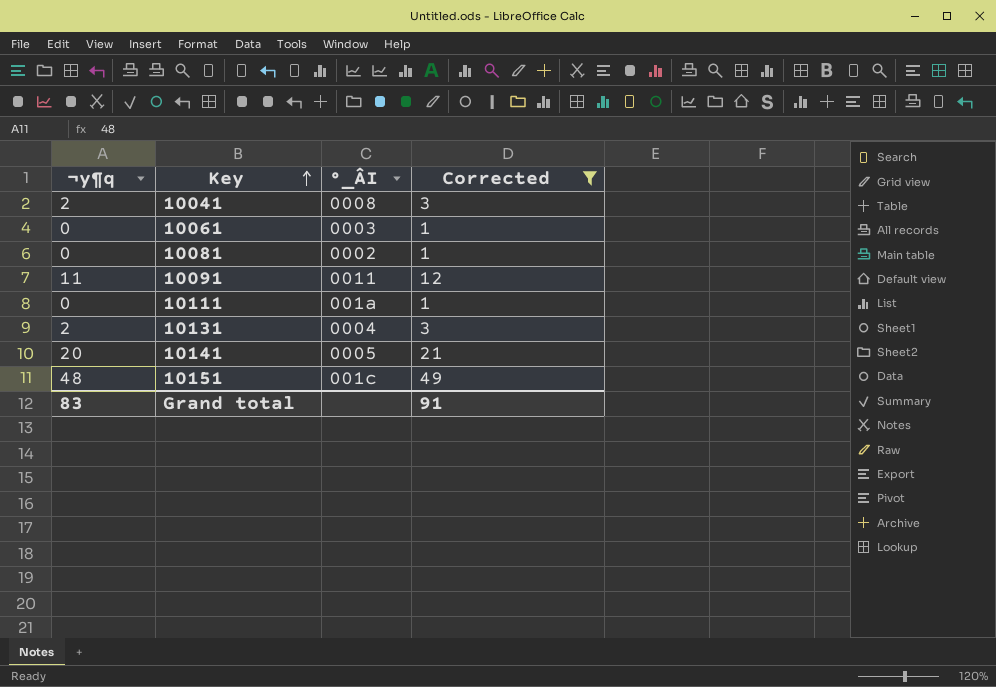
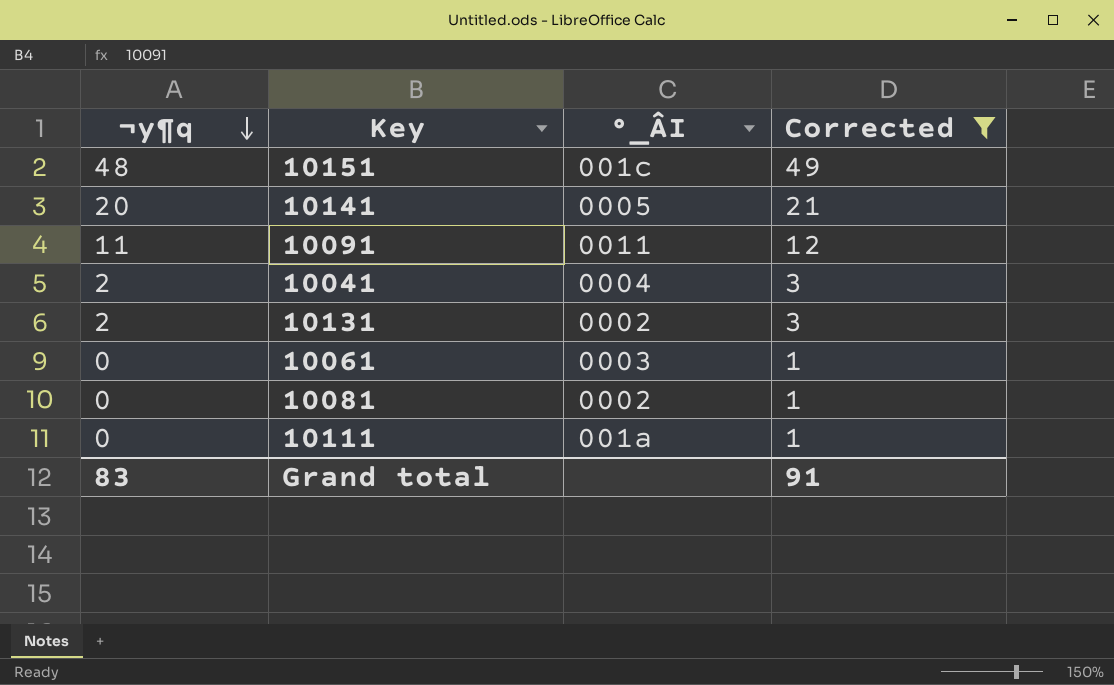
row order: Key ascending -> ¬y¶q descending
10041 | °_ÂI: 0008 -> 0004
10131 | °_ÂI: 0004 -> 0002

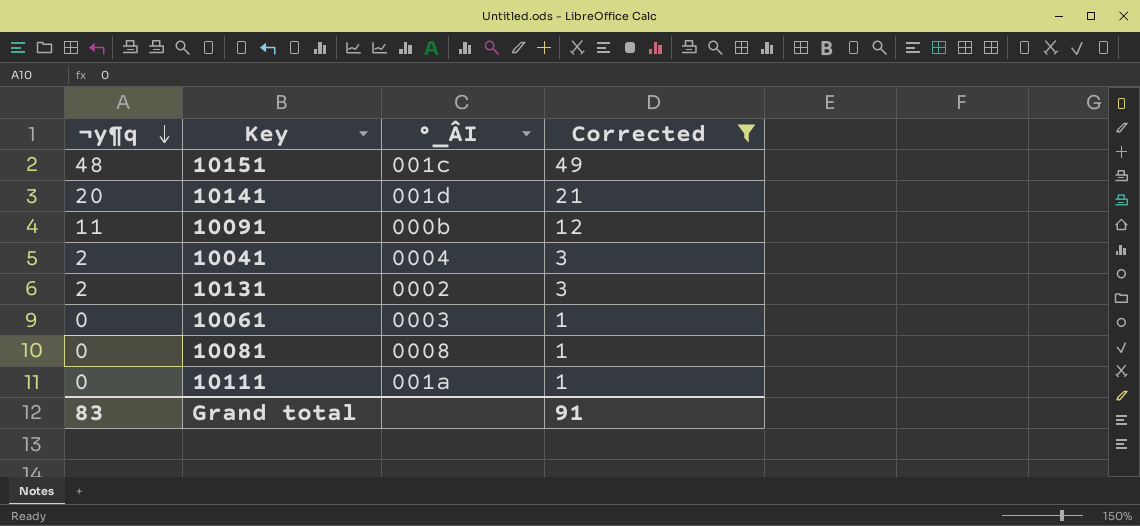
10141 | °_ÂI: 0005 -> 001d
10091 | °_ÂI: 0011 -> 000b
10081 | °_ÂI: 0002 -> 0008

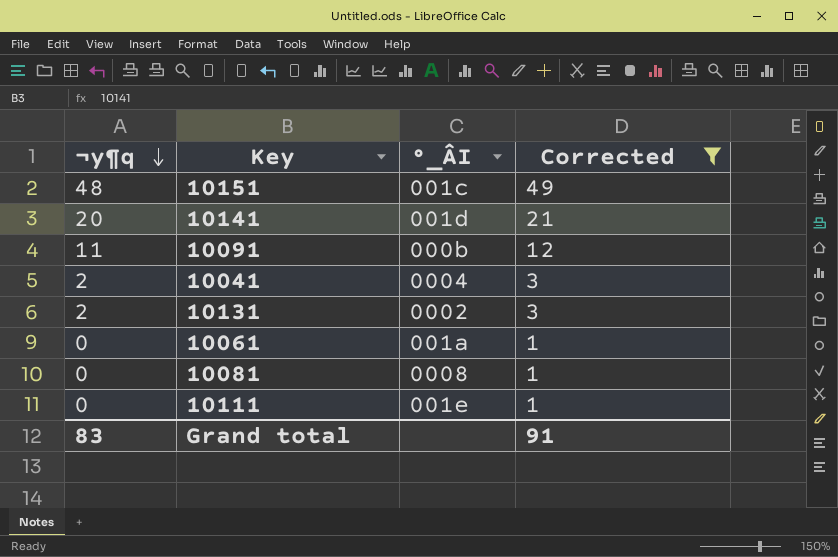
10061 | °_ÂI: 0003 -> 001a
10111 | °_ÂI: 001a -> 001e

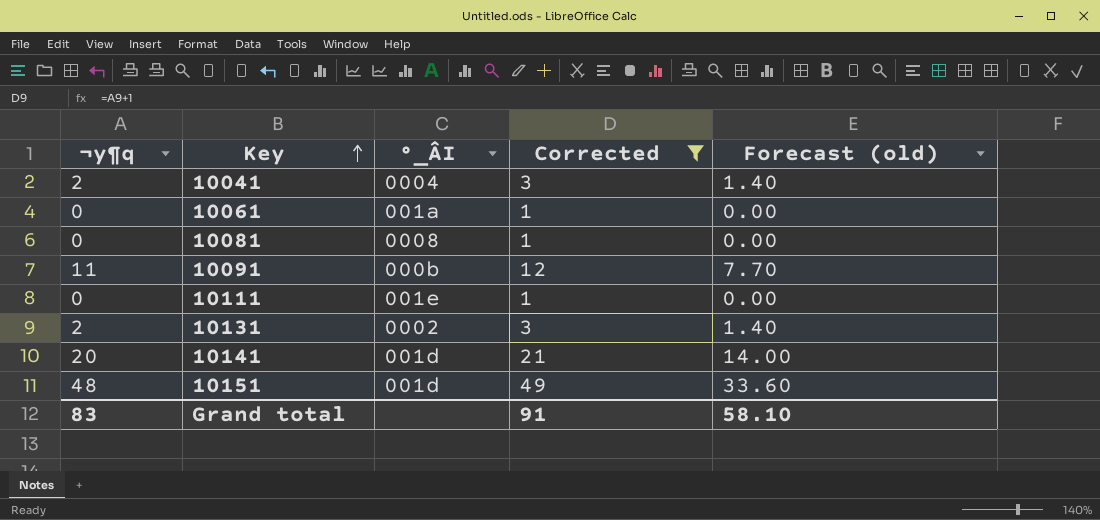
row order: ¬y¶q descending -> Key ascending
column Forecast (old) | formula: none -> [¬y¶q] * 0.7
10151 | °_ÂI: 001c -> 001d

